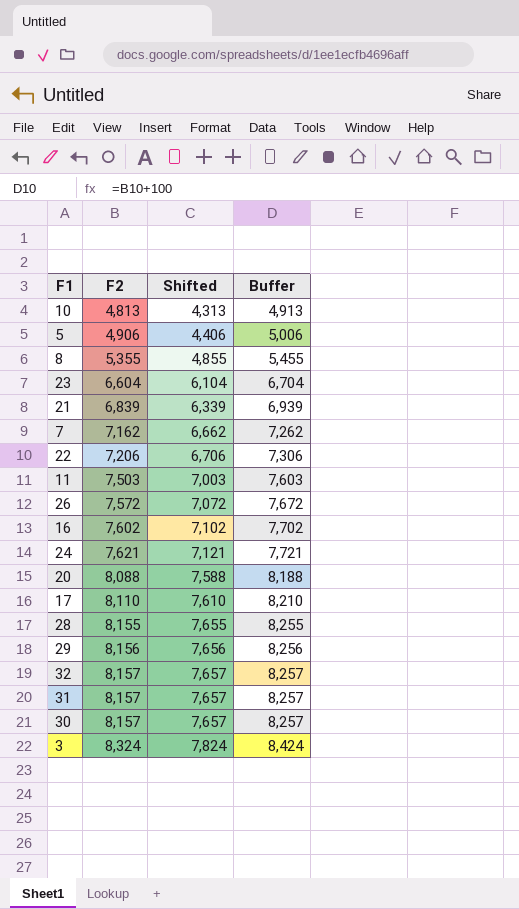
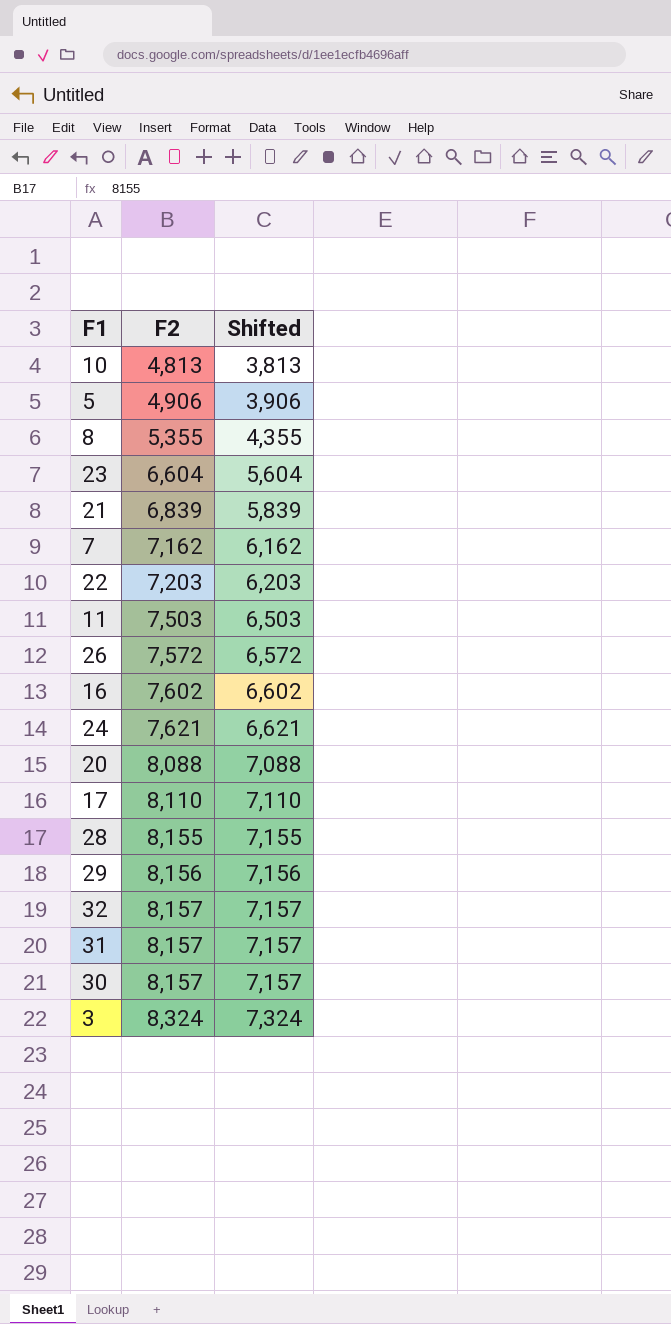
column Buffer | formula: [F2] + 100 -> none
column Shifted | formula: [F2] - 500 -> [F2] - 1000
22 | F2: 7,206 -> 7,203

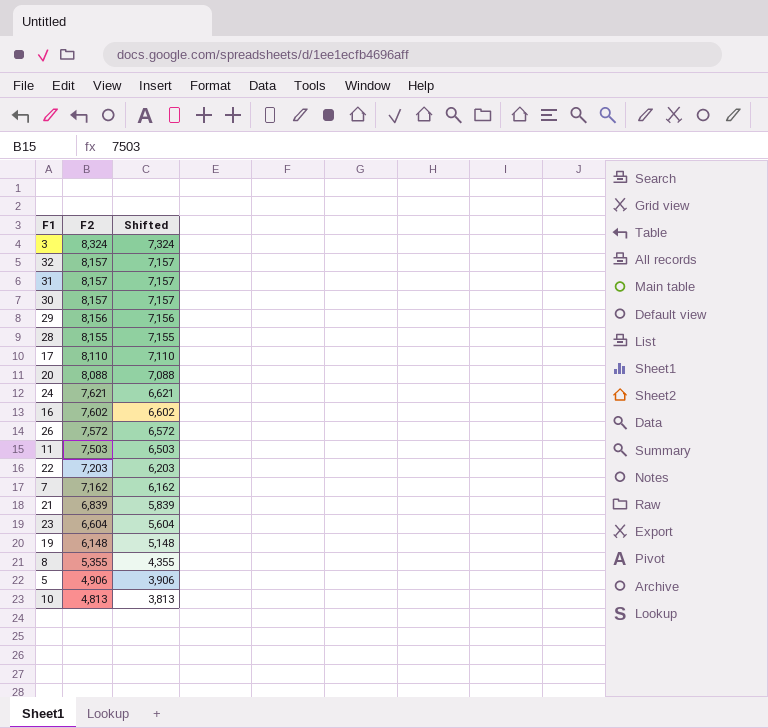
row order: F2 ascending -> F2 descending
row 19: none -> 6,148 | 5,148

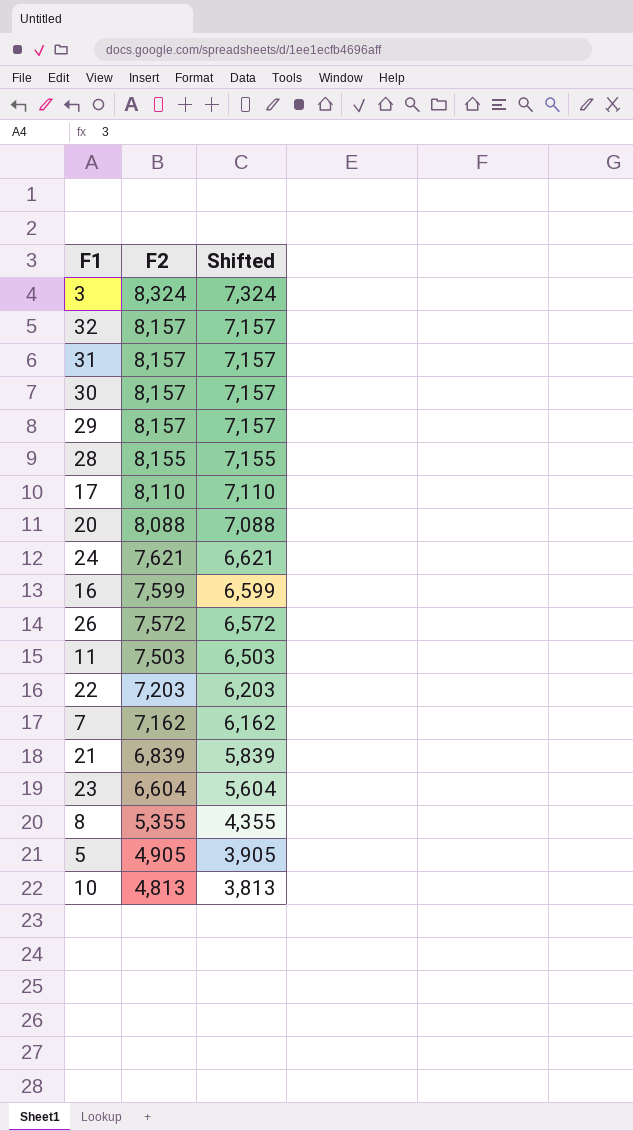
row 19: 6,148 | 5,148 -> none
29 | F2: 8,156 -> 8,157
29 | Shifted: 7,156 -> 7,157
16 | F2: 7,602 -> 7,599
16 | Shifted: 6,602 -> 6,599
5 | F2: 4,906 -> 4,905
5 | Shifted: 3,906 -> 3,905

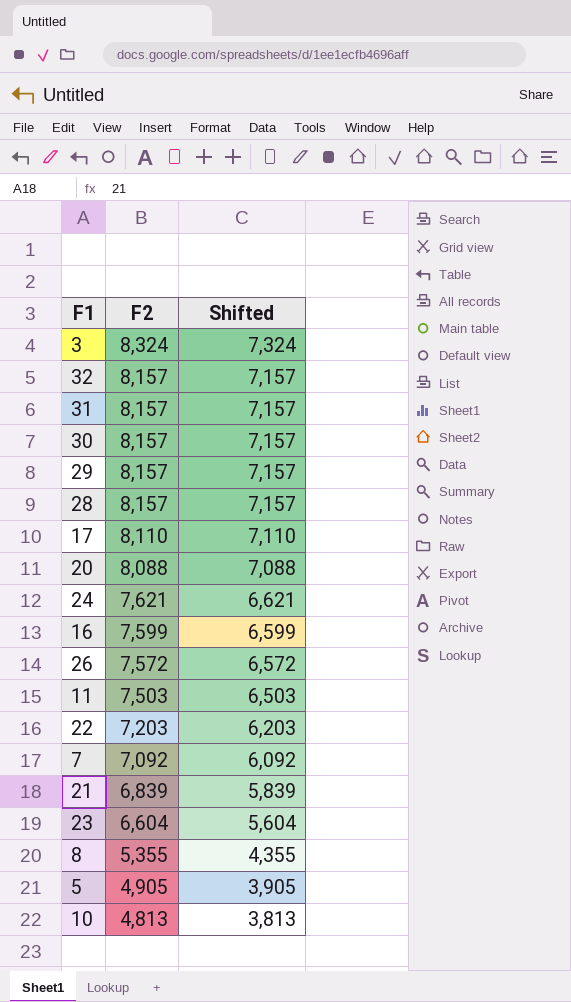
28 | F2: 8,155 -> 8,157
28 | Shifted: 7,155 -> 7,157
7 | F2: 7,162 -> 7,092
7 | Shifted: 6,162 -> 6,092

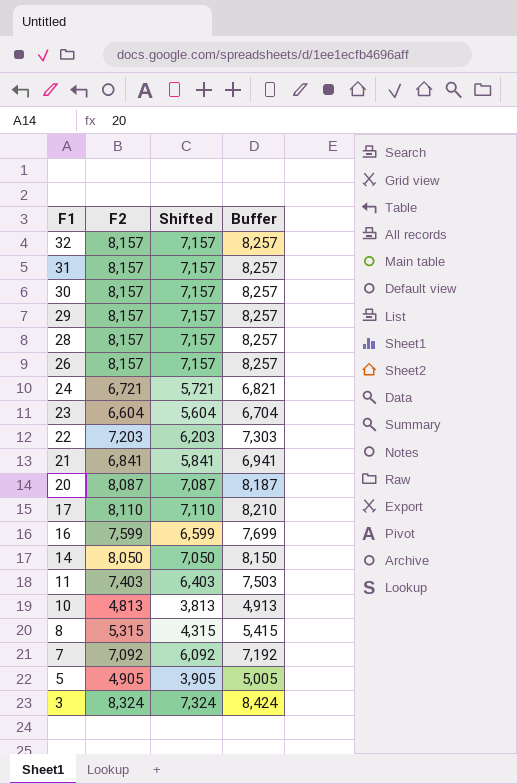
row order: F2 descending -> F1 descending
column Buffer | formula: none -> [F2] + 100
26 | F2: 7,572 -> 8,157
26 | Shifted: 6,572 -> 7,157
24 | F2: 7,621 -> 6,721
24 | Shifted: 6,621 -> 5,721
21 | F2: 6,839 -> 6,841
21 | Shifted: 5,839 -> 5,841
20 | F2: 8,088 -> 8,087
20 | Shifted: 7,088 -> 7,087
row 14: none -> 8,050 | 7,050 | 8,150
11 | F2: 7,503 -> 7,403
11 | Shifted: 6,503 -> 6,403
8 | F2: 5,355 -> 5,315
8 | Shifted: 4,355 -> 4,315

